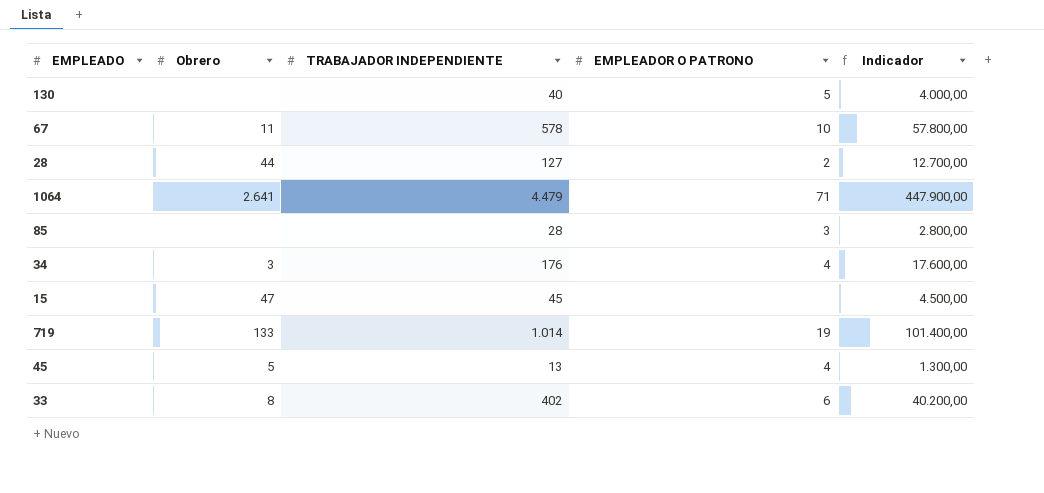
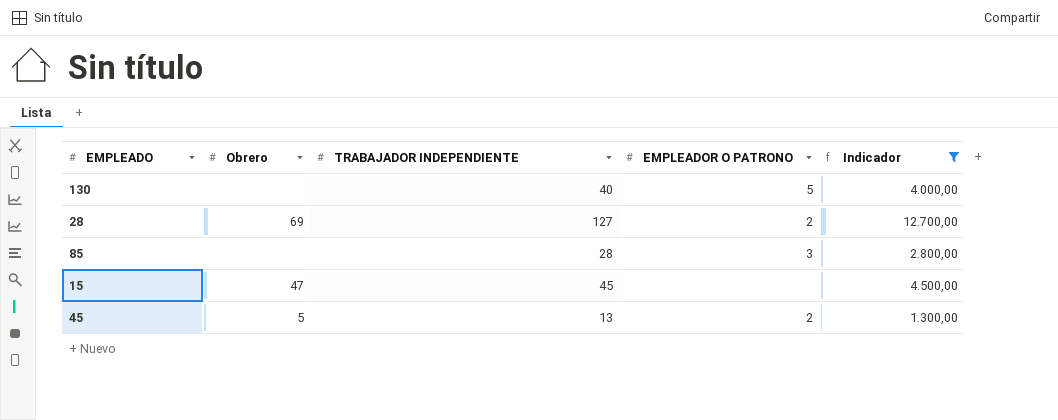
filter: none -> Indicador <= 12.700,00
28 | Obrero: 44 -> 69
45 | EMPLEADOR O PATRONO: 4 -> 2

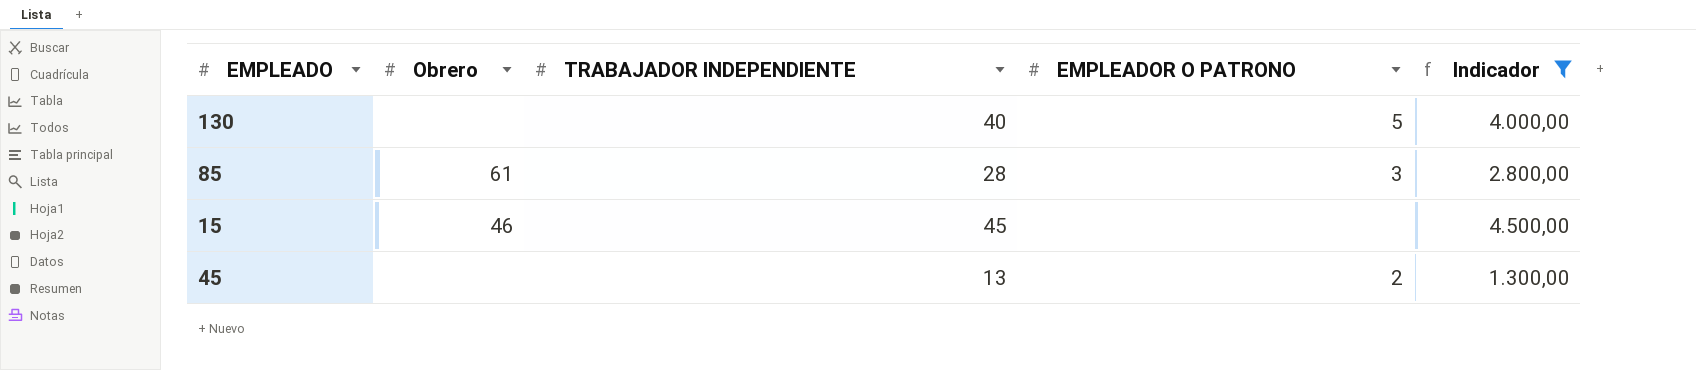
row 28: 69 | 127 | 2 | 12.700,00 -> none
85 | Obrero: none -> 61
15 | Obrero: 47 -> 46
45 | Obrero: 5 -> none

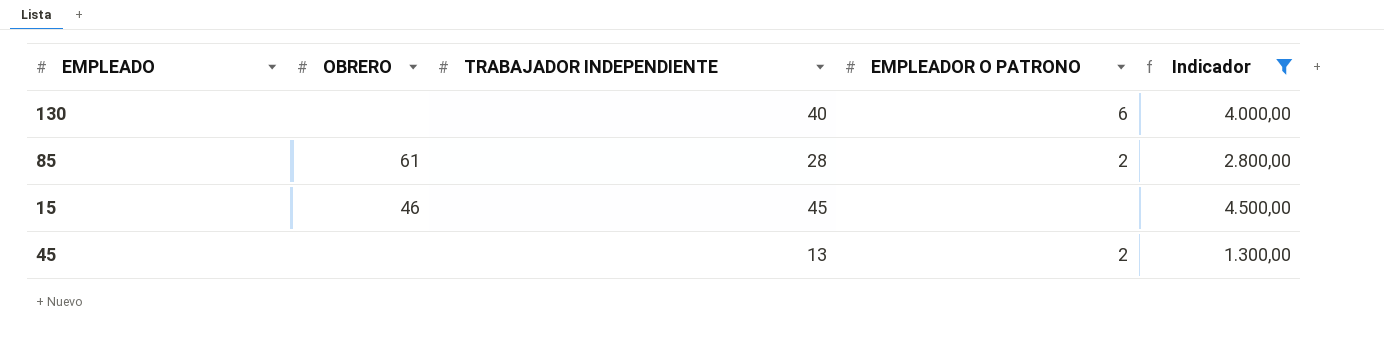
column name: Obrero -> OBRERO
130 | EMPLEADOR O PATRONO: 5 -> 6
85 | EMPLEADOR O PATRONO: 3 -> 2

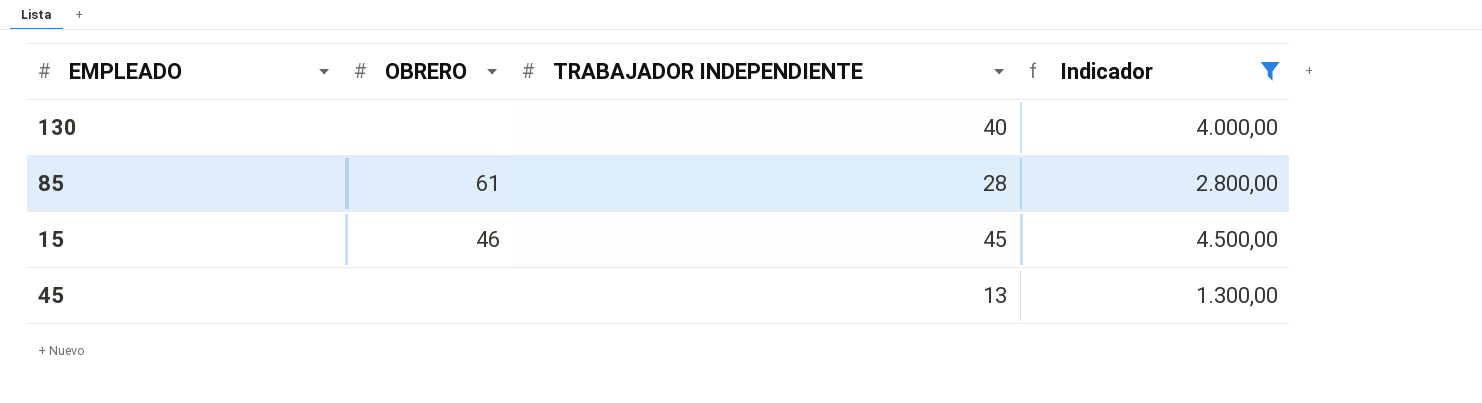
column EMPLEADOR O PATRONO | position: 4 -> none

